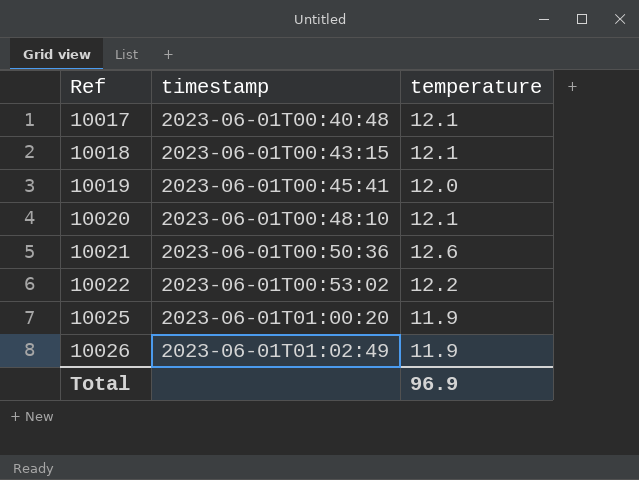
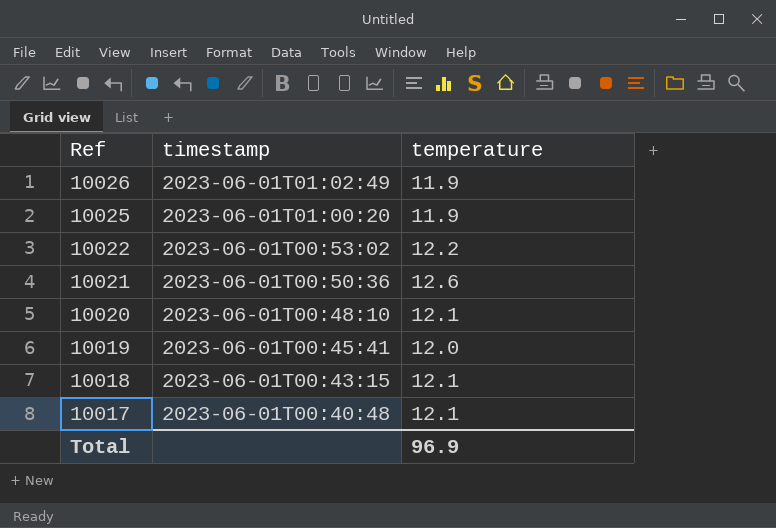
row order: Ref ascending -> Ref descending

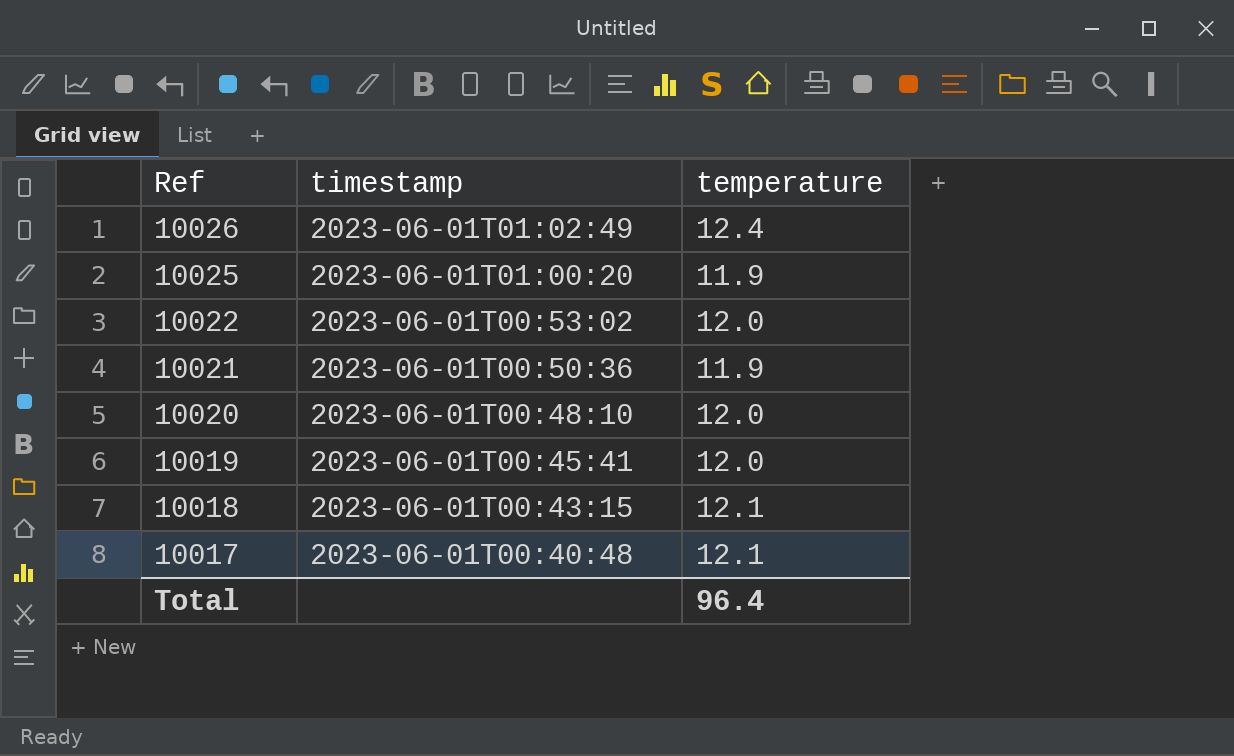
10026 | temperature: 11.9 -> 12.4
10022 | temperature: 12.2 -> 12.0
10021 | temperature: 12.6 -> 11.9
10020 | temperature: 12.1 -> 12.0
Total | temperature: 96.9 -> 96.4

